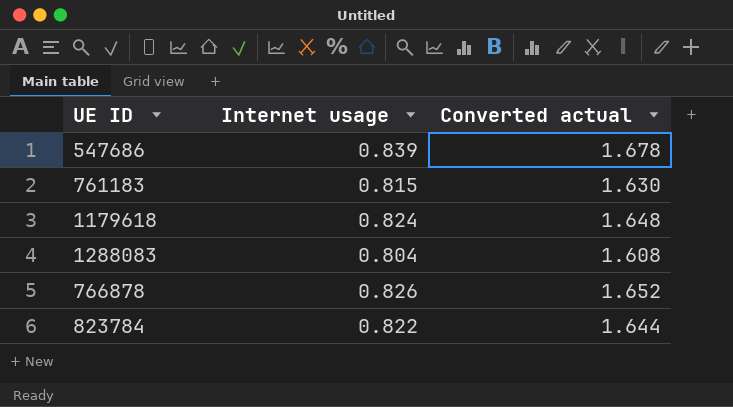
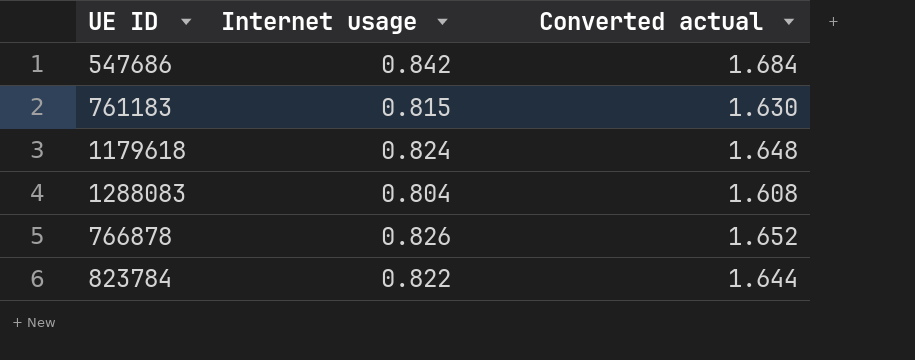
547686 | Internet usage: 0.839 -> 0.842
547686 | Converted actual: 1.678 -> 1.684

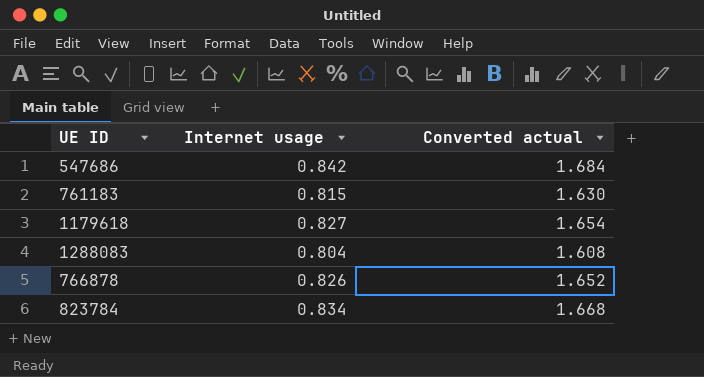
1179618 | Internet usage: 0.824 -> 0.827
1179618 | Converted actual: 1.648 -> 1.654
823784 | Internet usage: 0.822 -> 0.834
823784 | Converted actual: 1.644 -> 1.668

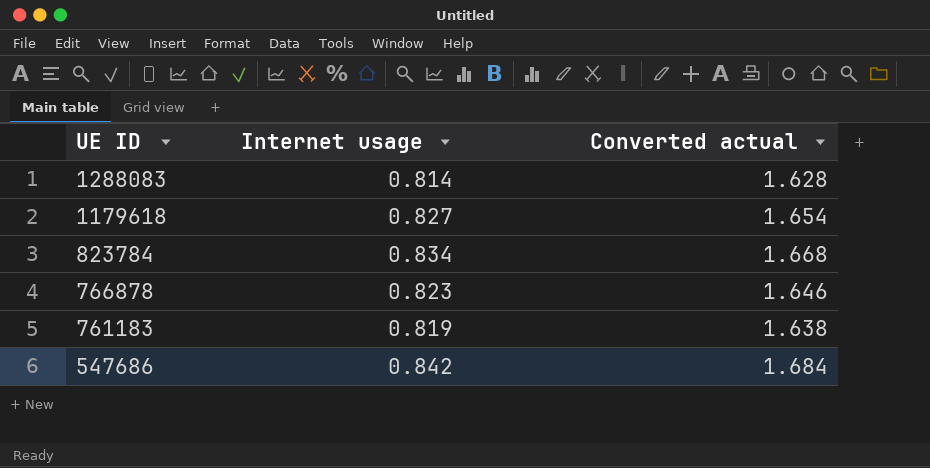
row order: none -> UE ID descending
1288083 | Internet usage: 0.804 -> 0.814
1288083 | Converted actual: 1.608 -> 1.628
766878 | Internet usage: 0.826 -> 0.823
766878 | Converted actual: 1.652 -> 1.646
761183 | Internet usage: 0.815 -> 0.819
761183 | Converted actual: 1.630 -> 1.638

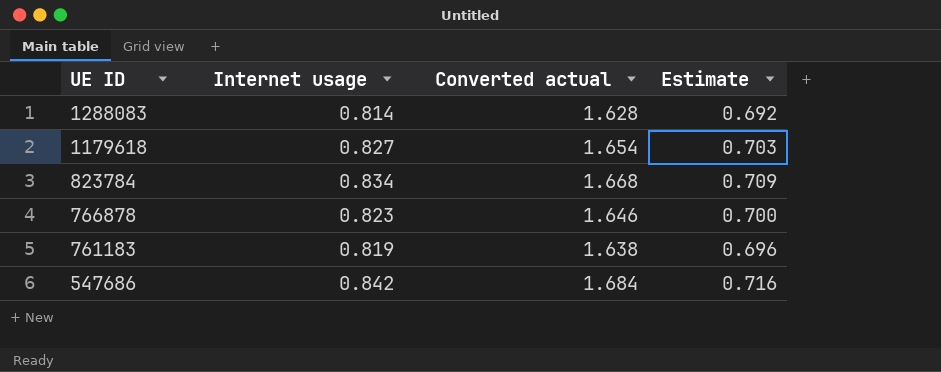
column Estimate | formula: none -> [Internet usage] * 0.85

